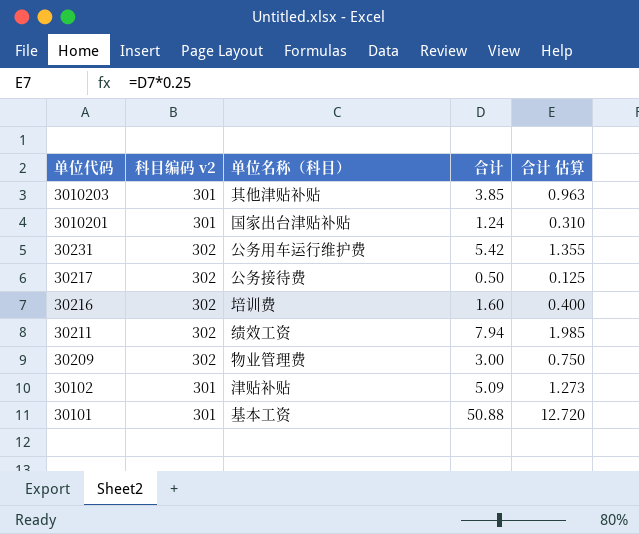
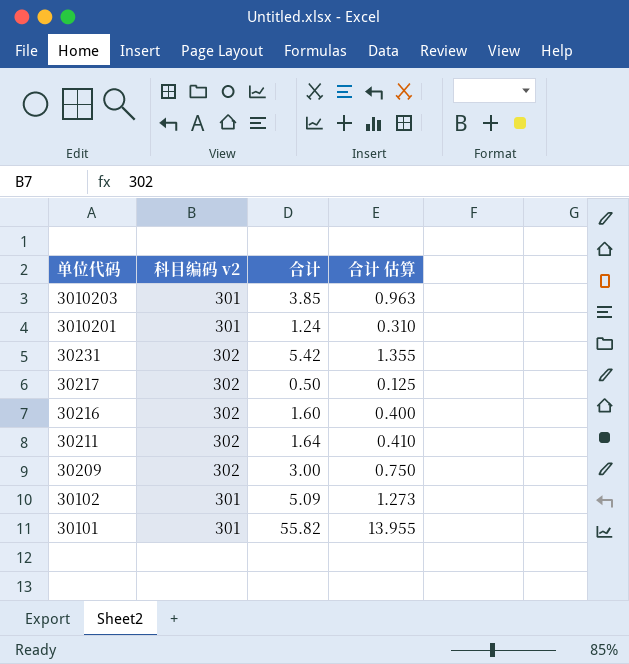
column 单位名称（科目） | position: 3 -> none
30211 | 合计: 7.94 -> 1.64
30211 | 合计 估算: 1.985 -> 0.410
30101 | 合计: 50.88 -> 55.82
30101 | 合计 估算: 12.720 -> 13.955

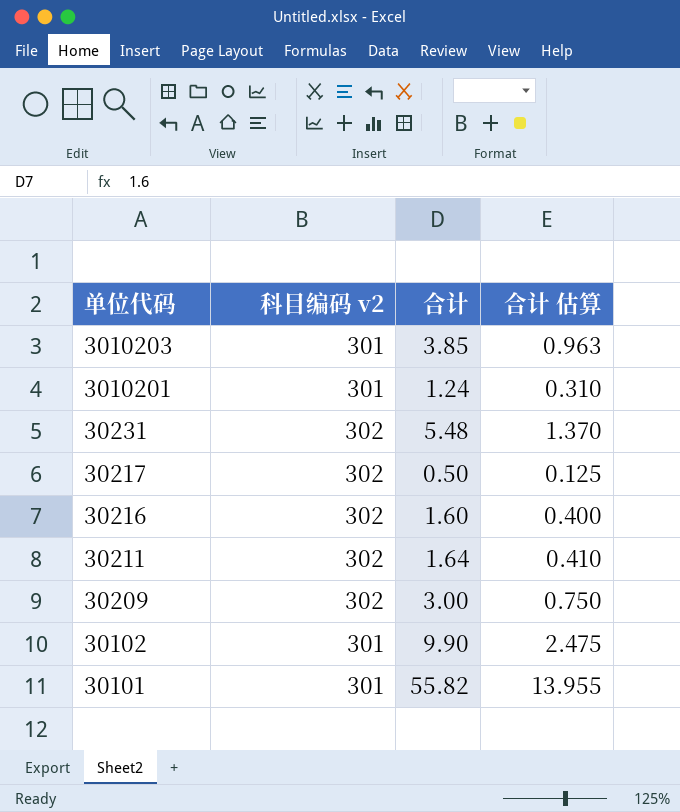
30231 | 合计: 5.42 -> 5.48
30231 | 合计 估算: 1.355 -> 1.370
30102 | 合计: 5.09 -> 9.90
30102 | 合计 估算: 1.273 -> 2.475

